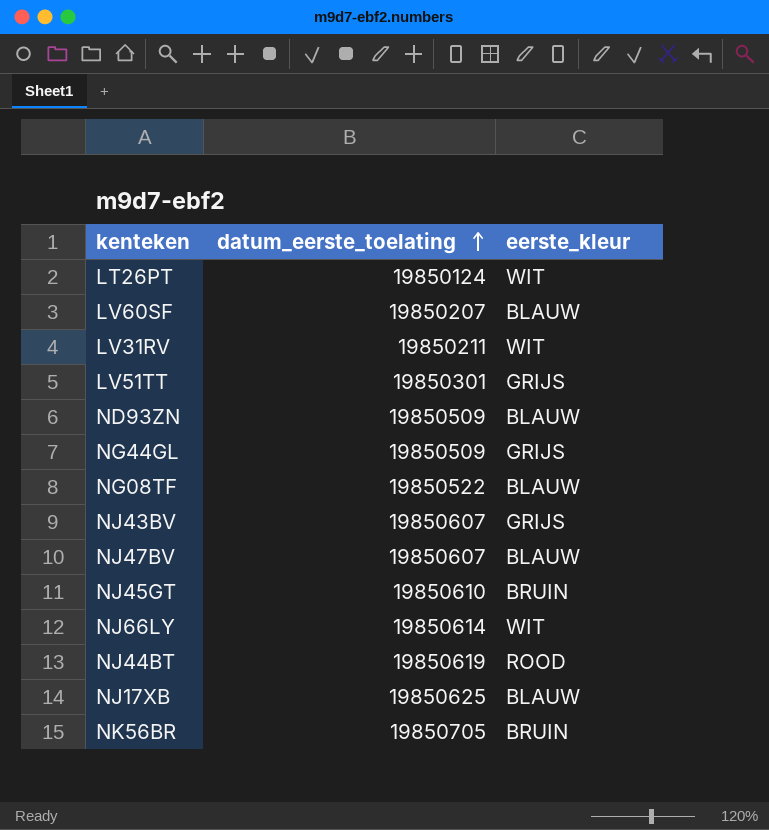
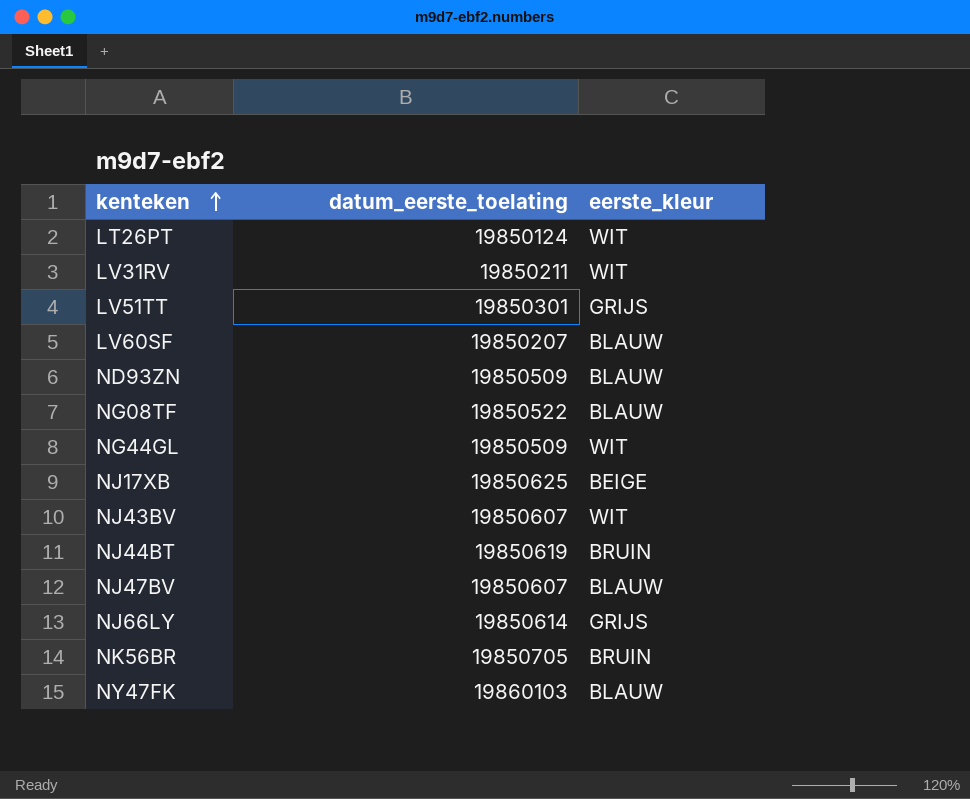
row order: datum_eerste_toelating ascending -> kenteken ascending
row NJ45GT: 19850610 | BRUIN -> none
NG44GL | eerste_kleur: GRIJS -> WIT
NJ17XB | eerste_kleur: BLAUW -> BEIGE
NJ43BV | eerste_kleur: GRIJS -> WIT
NJ44BT | eerste_kleur: ROOD -> BRUIN
NJ66LY | eerste_kleur: WIT -> GRIJS
row NY47FK: none -> 19860103 | BLAUW

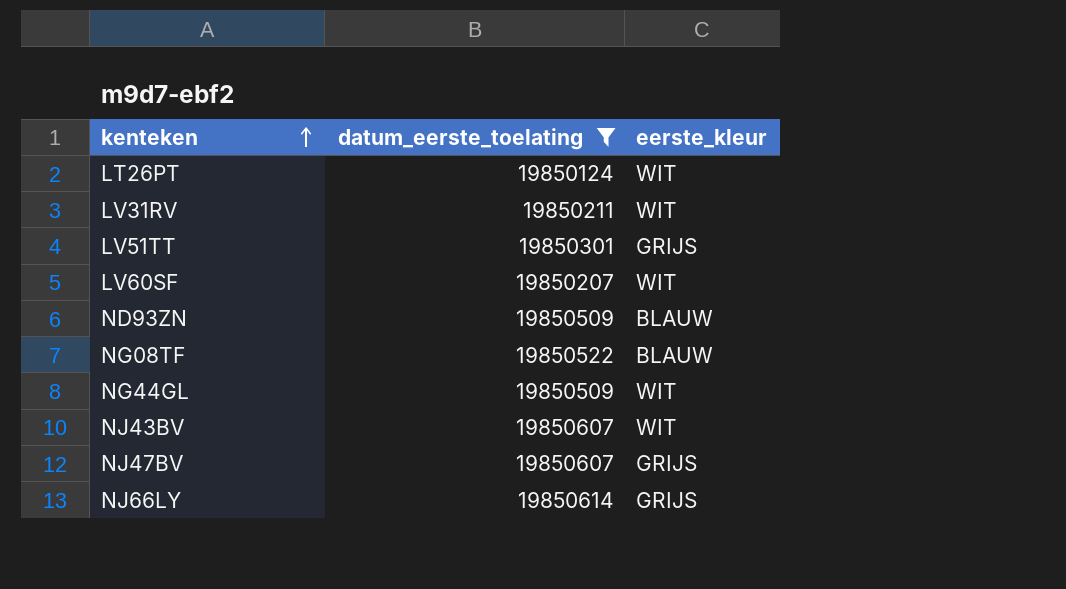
filter: none -> datum_eerste_toelating <= 19850614
LV60SF | eerste_kleur: BLAUW -> WIT
NJ47BV | eerste_kleur: BLAUW -> GRIJS

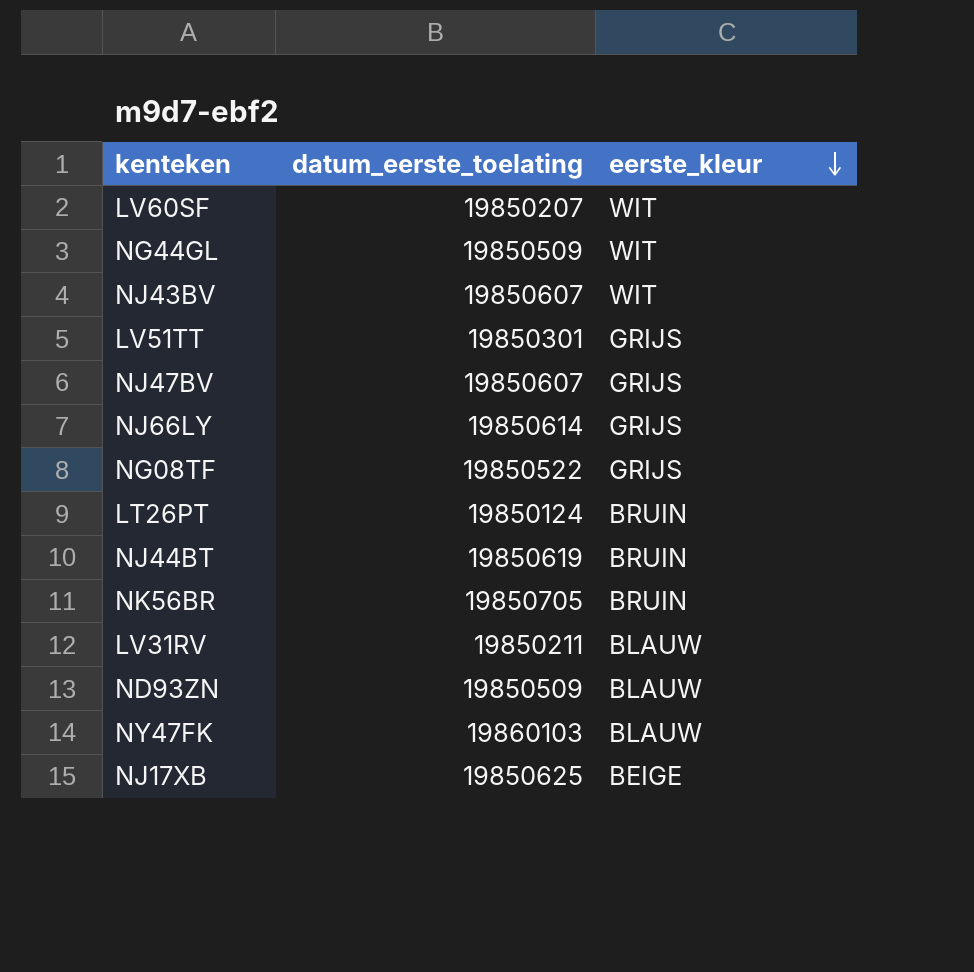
filter: datum_eerste_toelating <= 19850614 -> none
row order: kenteken ascending -> eerste_kleur descending
NG08TF | eerste_kleur: BLAUW -> GRIJS
LT26PT | eerste_kleur: WIT -> BRUIN
LV31RV | eerste_kleur: WIT -> BLAUW

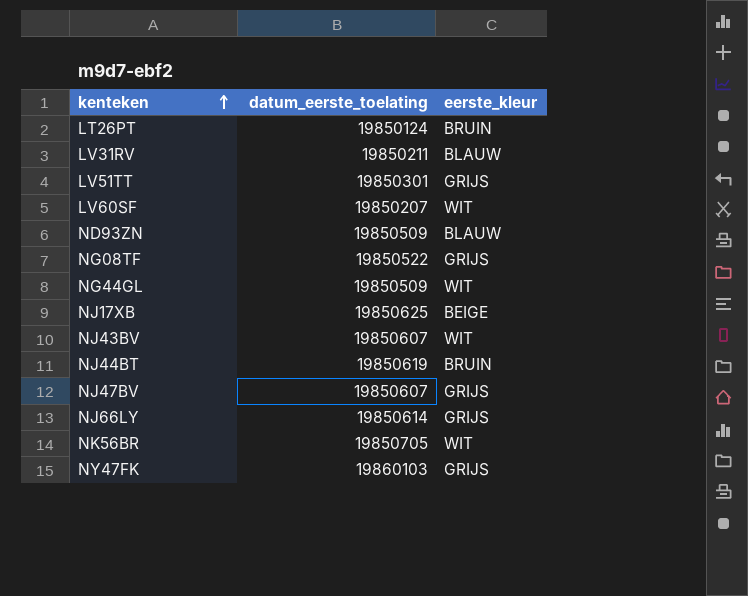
row order: eerste_kleur descending -> kenteken ascending
NK56BR | eerste_kleur: BRUIN -> WIT
NY47FK | eerste_kleur: BLAUW -> GRIJS

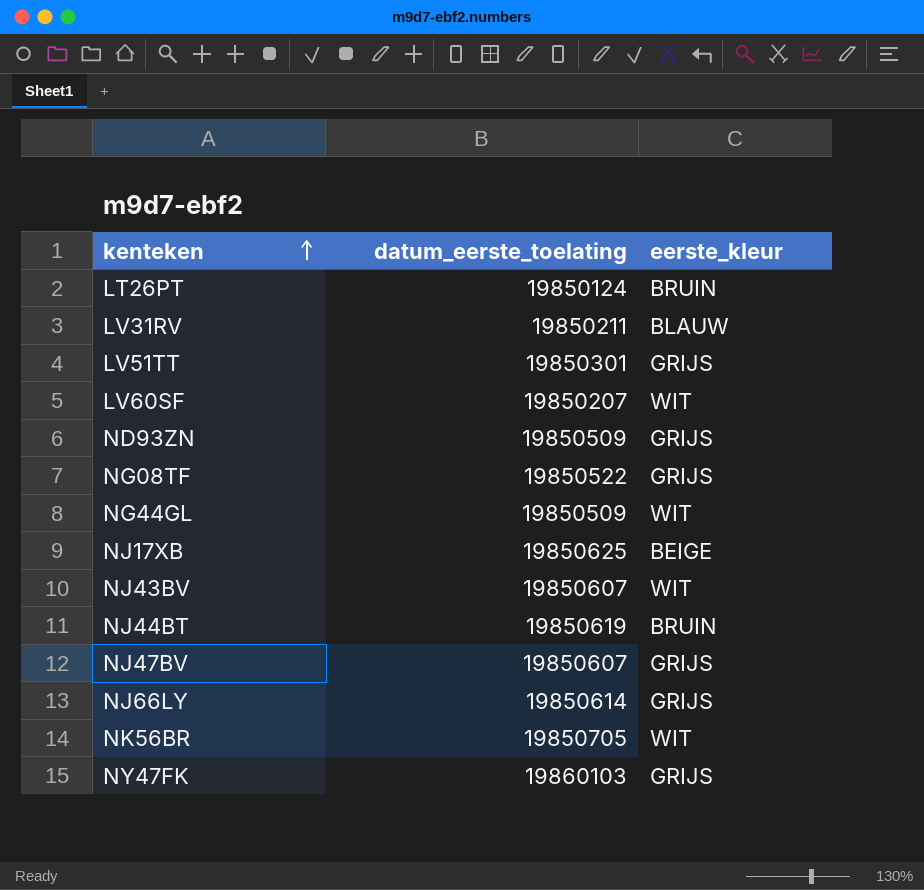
ND93ZN | eerste_kleur: BLAUW -> GRIJS

